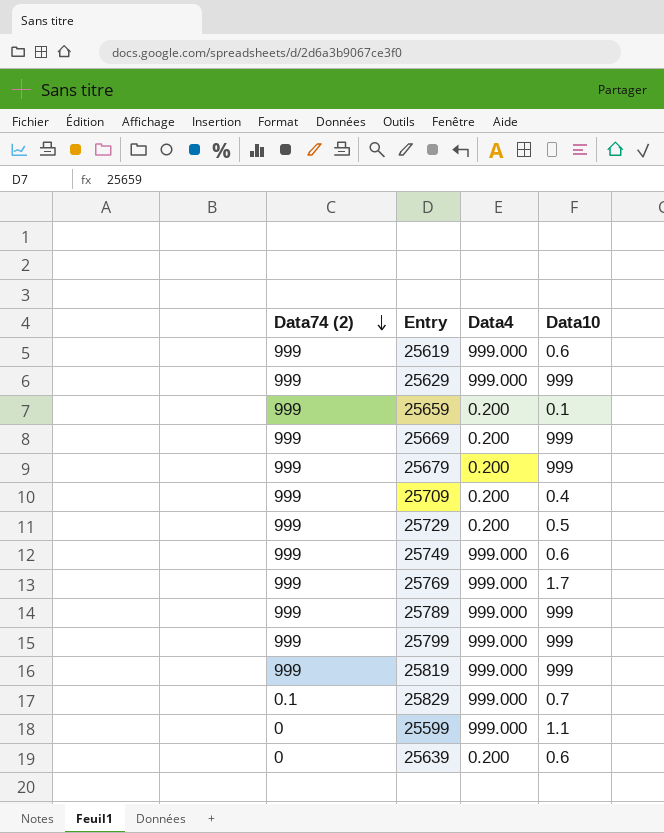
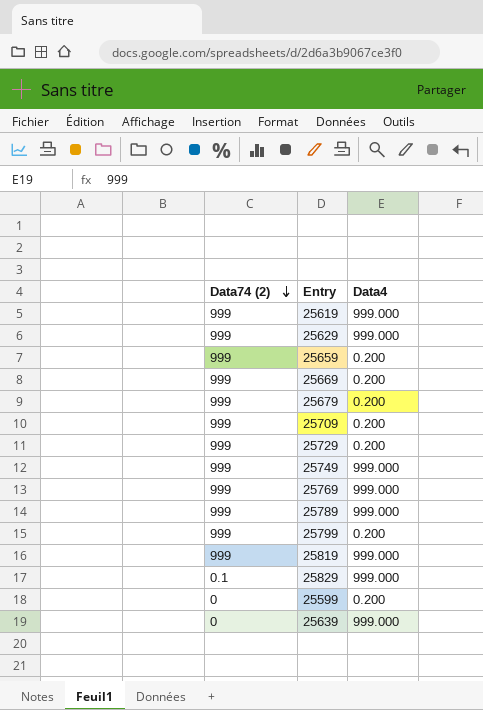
column Data10 | position: 4 -> none
25799 | Data4: 999.000 -> 0.200
25599 | Data4: 999.000 -> 0.200
25639 | Data4: 0.200 -> 999.000

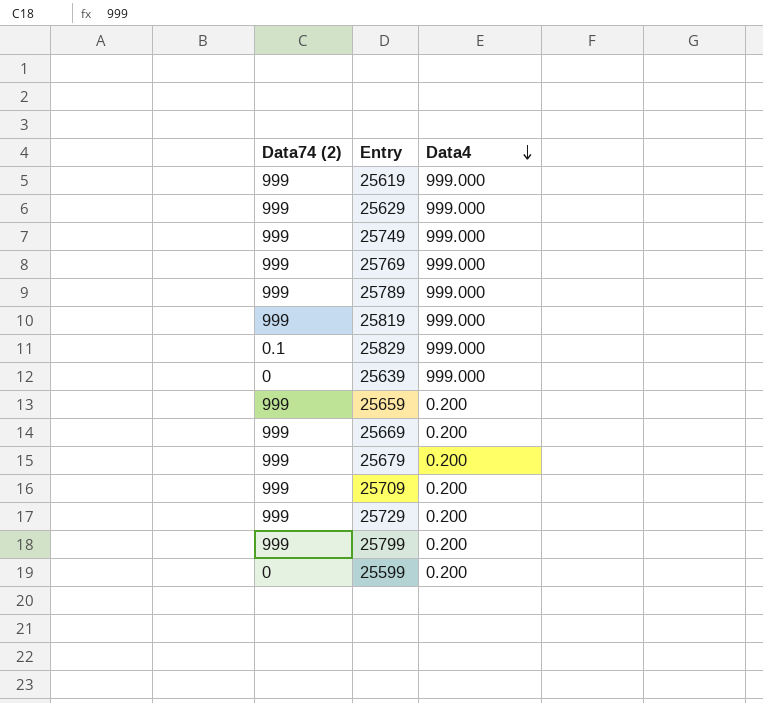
row order: Data74 (2) descending -> Data4 descending

